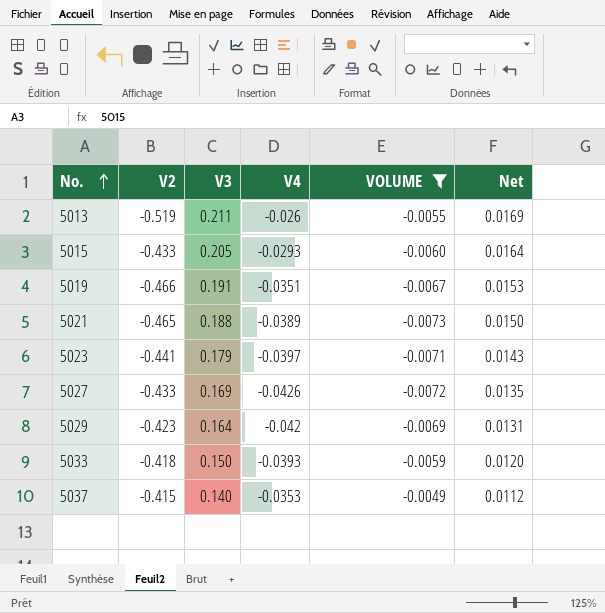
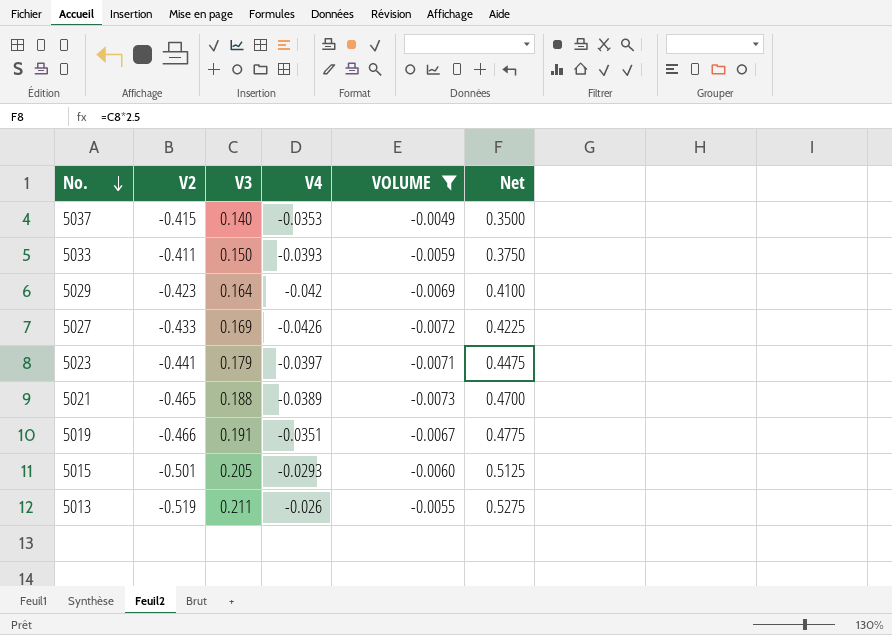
row order: No. ascending -> No. descending
column Net | formula: [V3] * 0.08 -> [V3] * 2.5
5033 | V2: -0.418 -> -0.411
5015 | V2: -0.433 -> -0.501

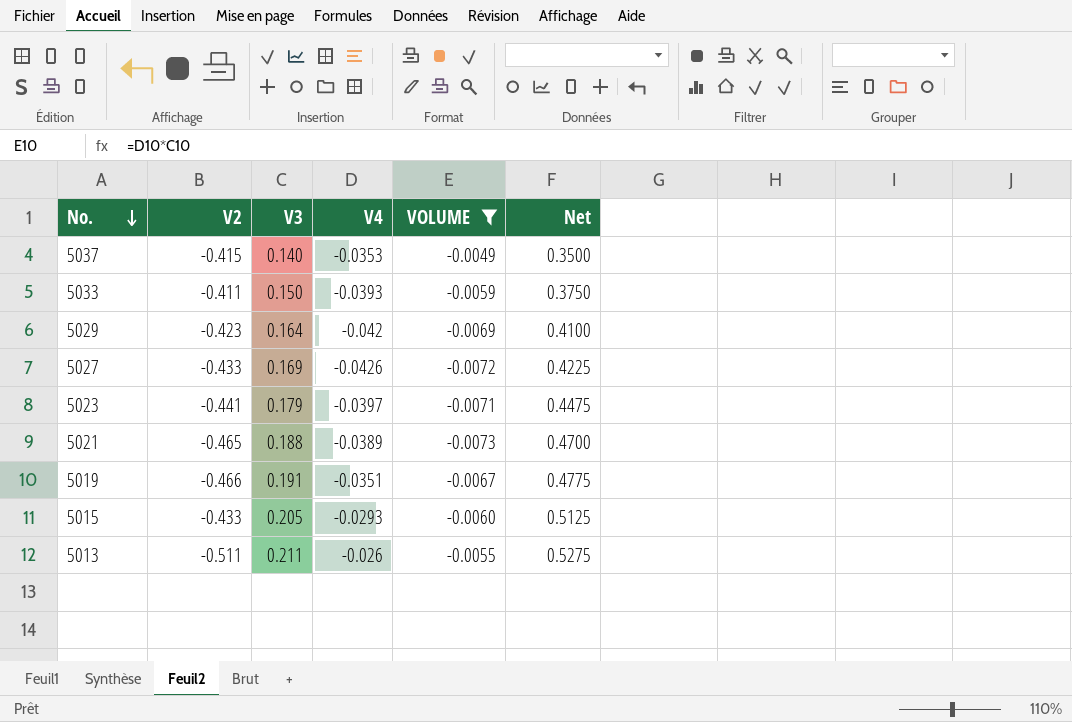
5015 | V2: -0.501 -> -0.433
5013 | V2: -0.519 -> -0.511

